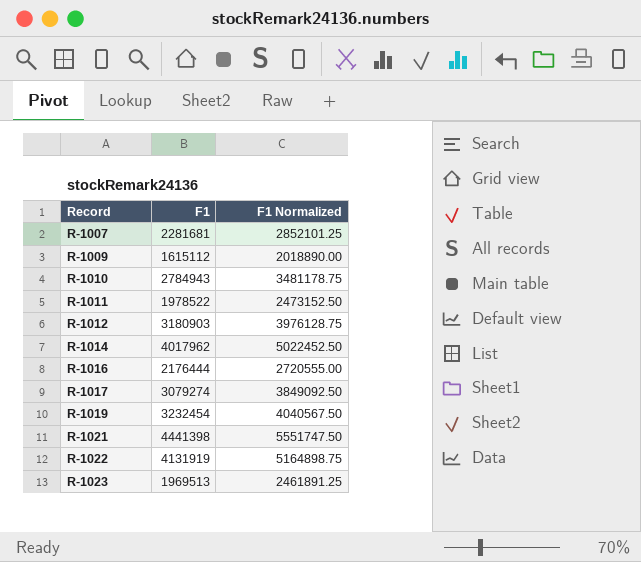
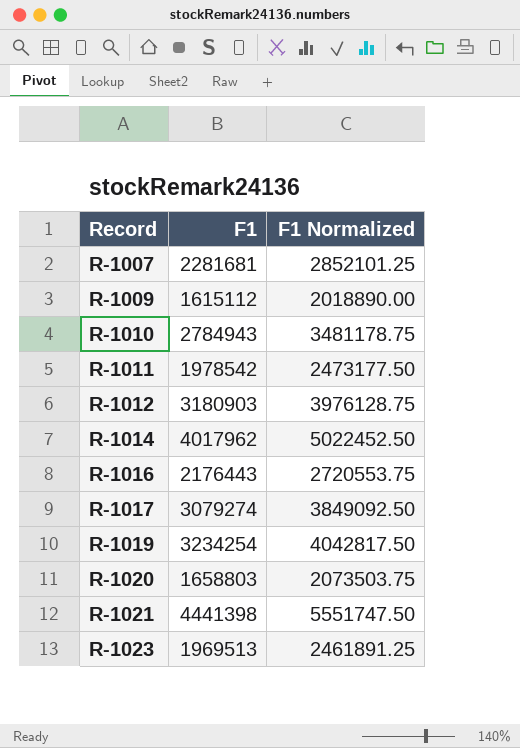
row R-1022: 4131919 | 5164898.75 -> none
R-1011 | F1: 1978522 -> 1978542
R-1011 | F1 Normalized: 2473152.50 -> 2473177.50
R-1016 | F1: 2176444 -> 2176443
R-1016 | F1 Normalized: 2720555.00 -> 2720553.75
R-1019 | F1: 3232454 -> 3234254
R-1019 | F1 Normalized: 4040567.50 -> 4042817.50
row R-1020: none -> 1658803 | 2073503.75

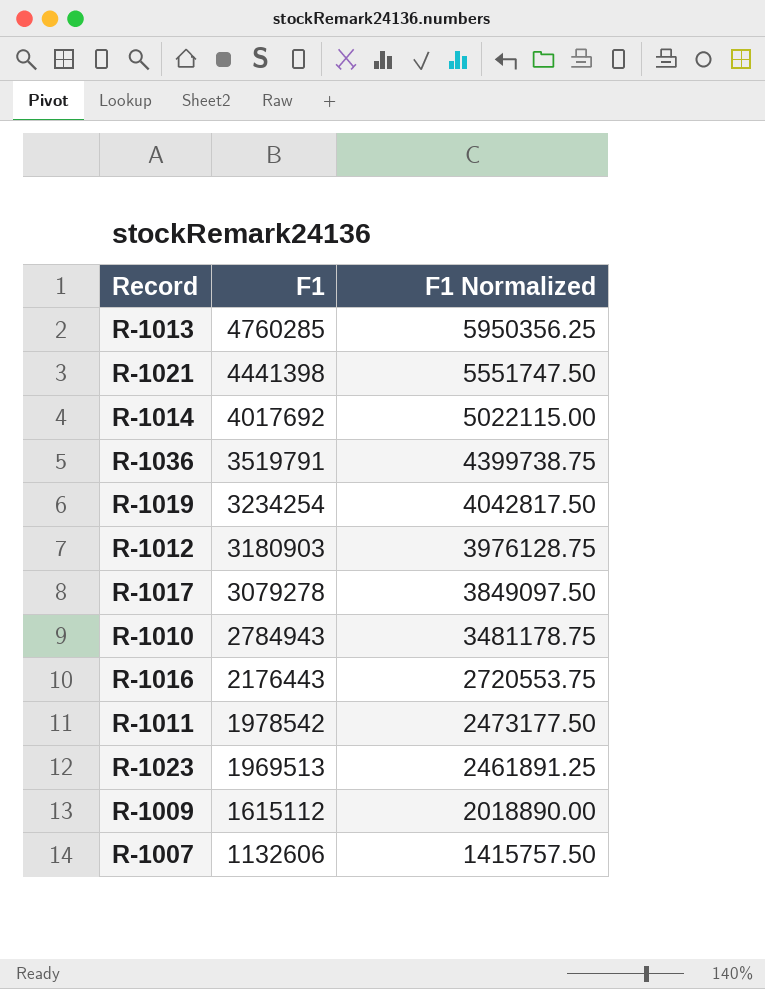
row order: Record ascending -> F1 descending
row R-1020: 1658803 | 2073503.75 -> none
row R-1013: none -> 4760285 | 5950356.25
R-1014 | F1: 4017962 -> 4017692
R-1014 | F1 Normalized: 5022452.50 -> 5022115.00
row R-1036: none -> 3519791 | 4399738.75
R-1017 | F1: 3079274 -> 3079278
R-1017 | F1 Normalized: 3849092.50 -> 3849097.50
R-1007 | F1: 2281681 -> 1132606
R-1007 | F1 Normalized: 2852101.25 -> 1415757.50

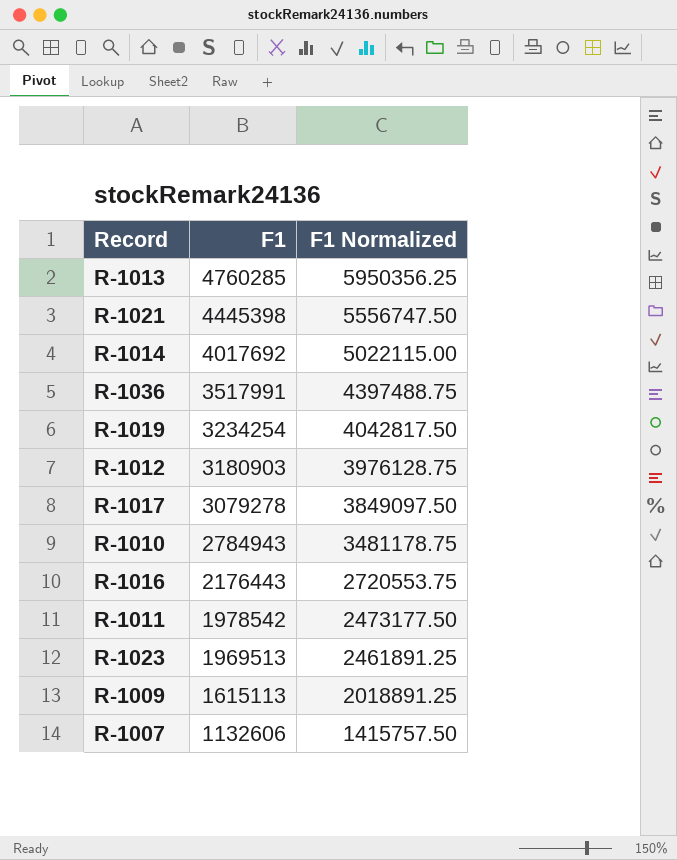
R-1021 | F1: 4441398 -> 4445398
R-1021 | F1 Normalized: 5551747.50 -> 5556747.50
R-1036 | F1: 3519791 -> 3517991
R-1036 | F1 Normalized: 4399738.75 -> 4397488.75
R-1009 | F1: 1615112 -> 1615113
R-1009 | F1 Normalized: 2018890.00 -> 2018891.25

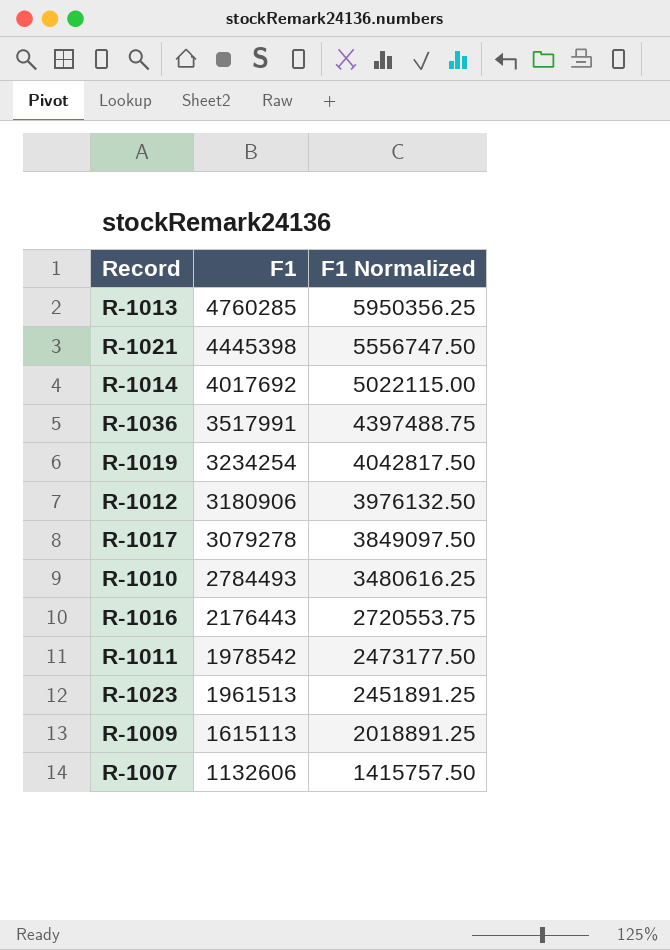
R-1012 | F1: 3180903 -> 3180906
R-1012 | F1 Normalized: 3976128.75 -> 3976132.50
R-1010 | F1: 2784943 -> 2784493
R-1010 | F1 Normalized: 3481178.75 -> 3480616.25
R-1023 | F1: 1969513 -> 1961513
R-1023 | F1 Normalized: 2461891.25 -> 2451891.25

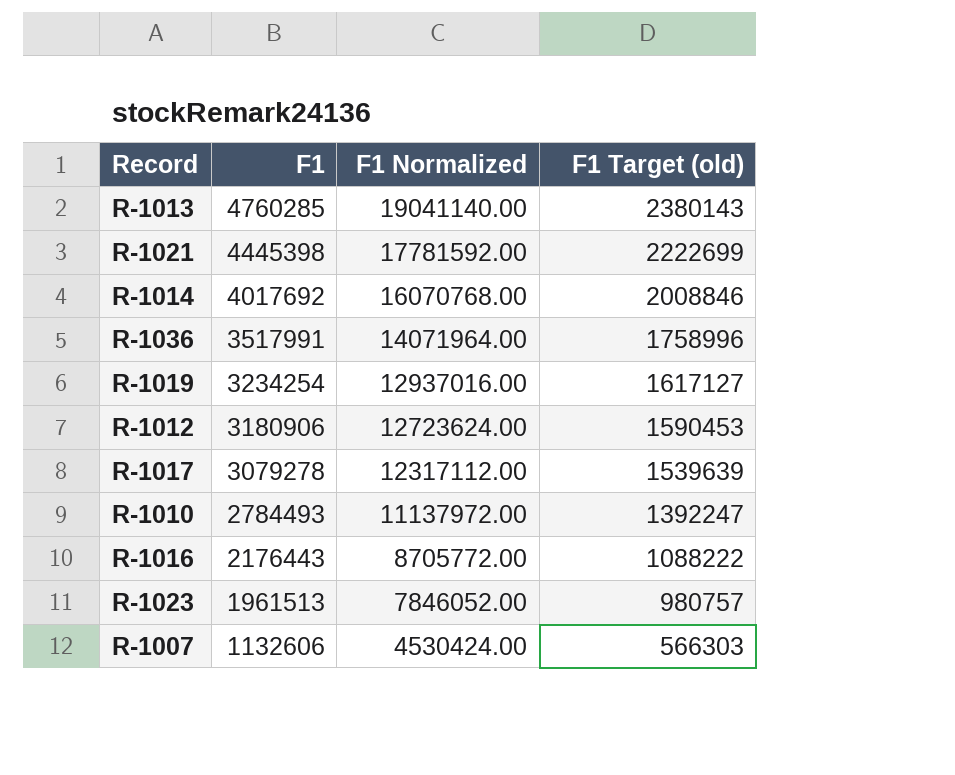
column F1 Normalized | formula: [F1] * 1.25 -> [F1] * 4
column F1 Target (old) | formula: none -> [F1] * 0.5
row R-1011: 1978542 | 2473177.50 -> none
row R-1009: 1615113 | 2018891.25 -> none

